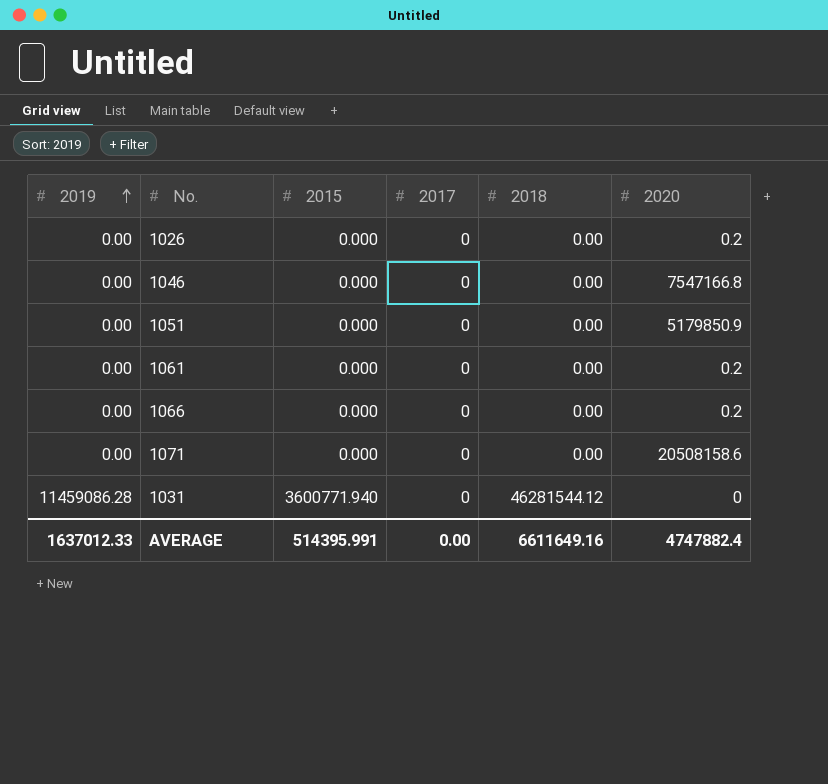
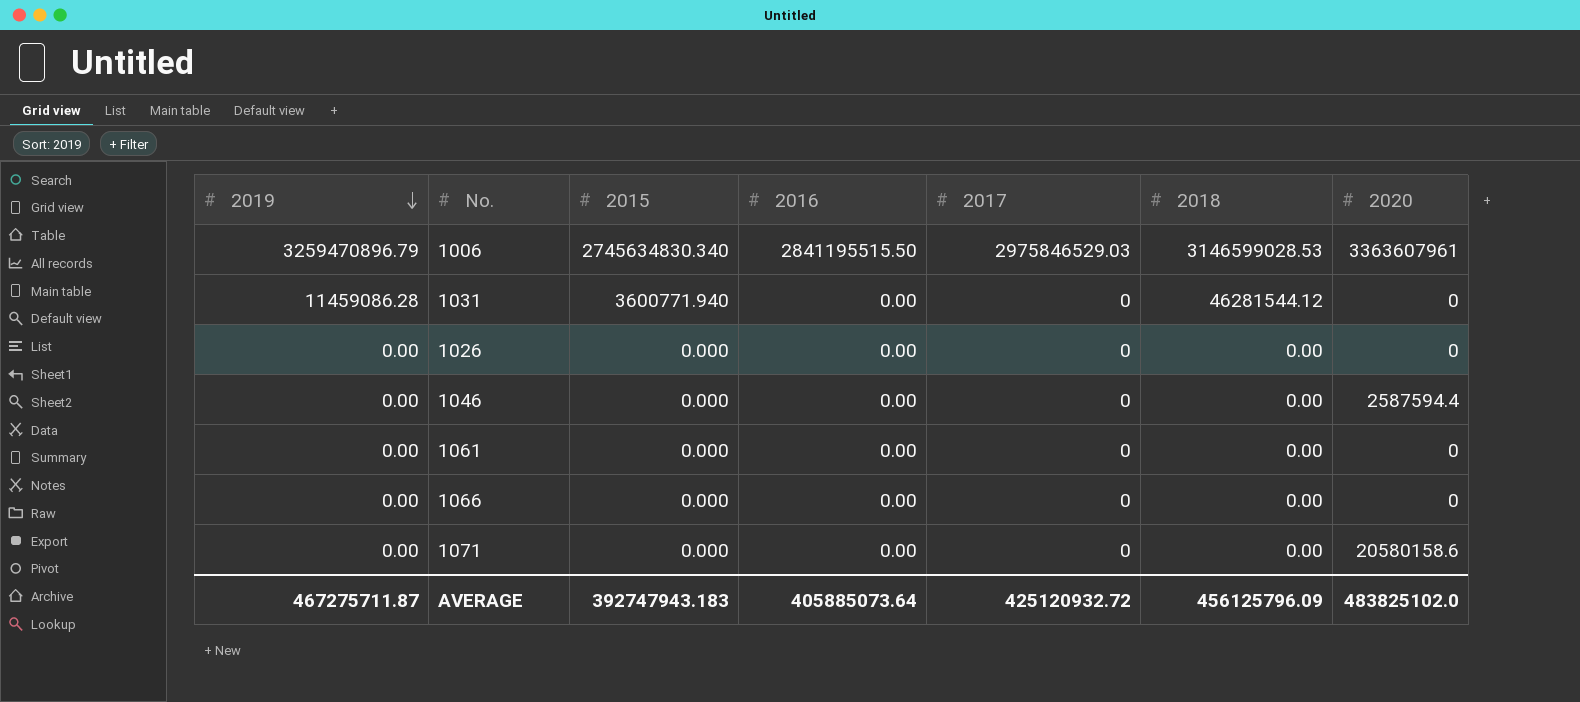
row order: 2019 ascending -> 2019 descending
column 2016 | position: none -> 4
row 1051: 0.00 | 0.000 | 0 | 0.00 | 5179850.9 -> none
row 1006: none -> 3259470896.79 | 2745634830.340 | 2841195515.50 | 2975846529.03 | 3146599028.53 | 3363607961
1026 | 2020: 0.2 -> 0
1046 | 2020: 7547166.8 -> 2587594.4
1061 | 2020: 0.2 -> 0
1066 | 2020: 0.2 -> 0
1071 | 2020: 20508158.6 -> 20580158.6
AVERAGE | 2019: 1637012.33 -> 467275711.87
AVERAGE | 2015: 514395.991 -> 392747943.183
AVERAGE | 2017: 0.00 -> 425120932.72
AVERAGE | 2018: 6611649.16 -> 456125796.09
AVERAGE | 2020: 4747882.4 -> 483825102.0

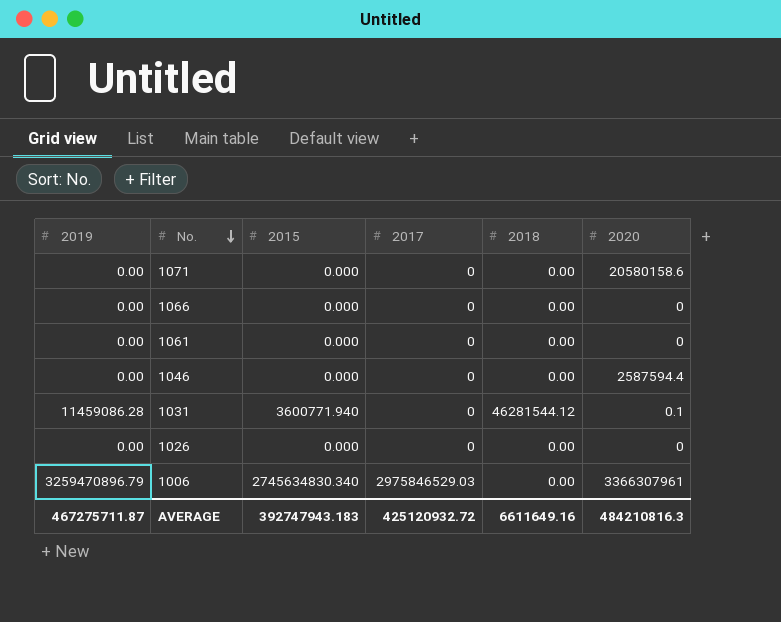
row order: 2019 descending -> No. descending
column 2016 | position: 4 -> none
1031 | 2020: 0 -> 0.1
1006 | 2018: 3146599028.53 -> 0.00
1006 | 2020: 3363607961 -> 3366307961
AVERAGE | 2018: 456125796.09 -> 6611649.16
AVERAGE | 2020: 483825102.0 -> 484210816.3

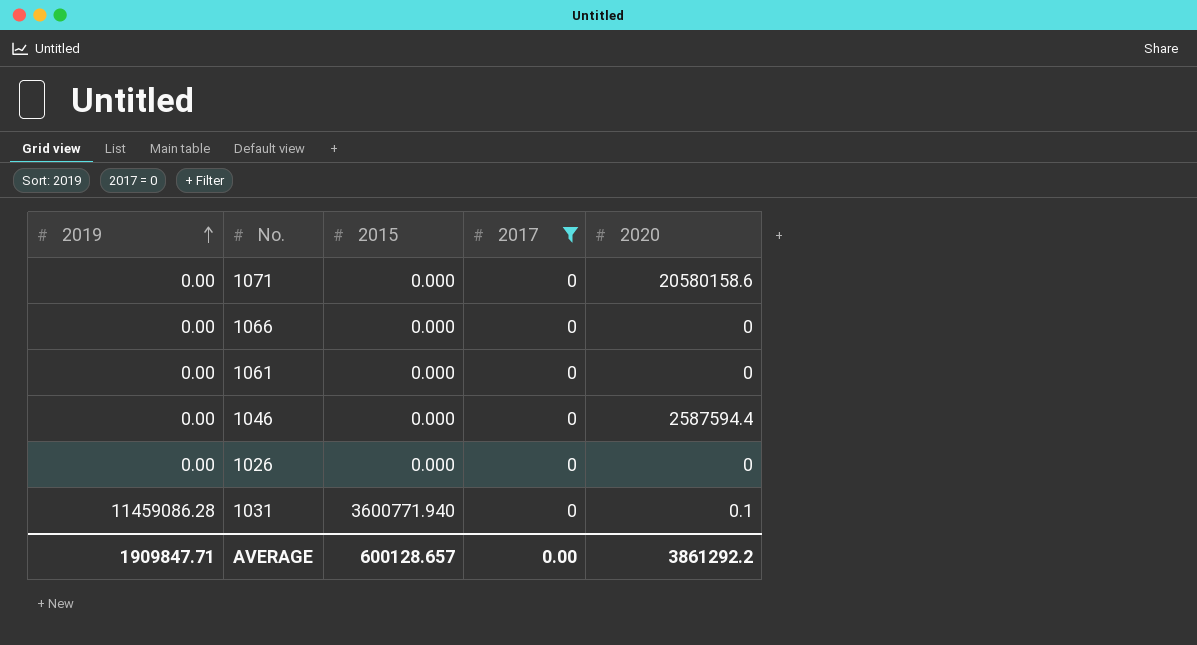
filter: none -> 2017 = 0
row order: No. descending -> 2019 ascending
column 2018 | position: 5 -> none
AVERAGE | 2019: 467275711.87 -> 1909847.71
AVERAGE | 2015: 392747943.183 -> 600128.657
AVERAGE | 2017: 425120932.72 -> 0.00
AVERAGE | 2020: 484210816.3 -> 3861292.2

